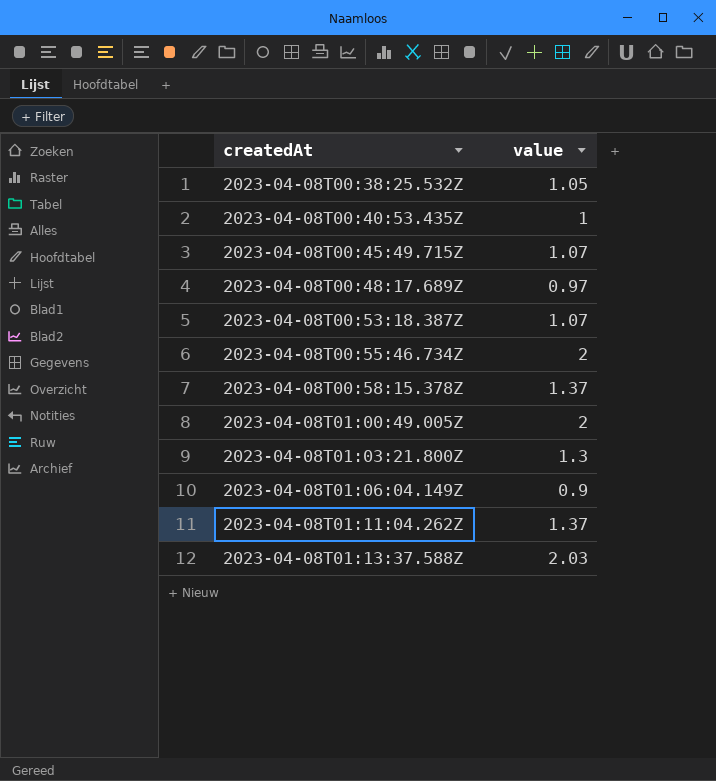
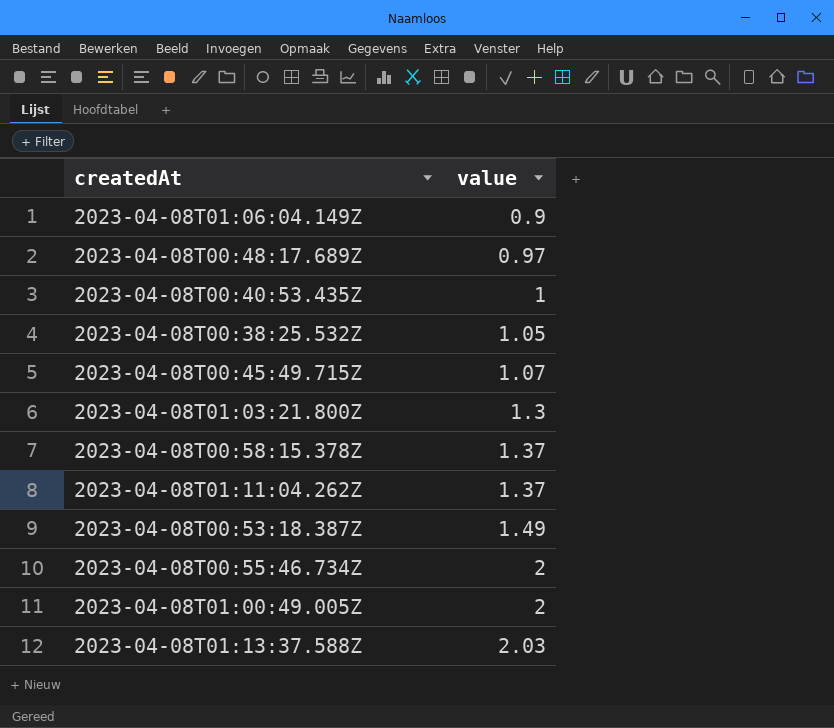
row order: createdAt ascending -> value ascending
2023-04-08T00:53:18.387Z | value: 1.07 -> 1.49

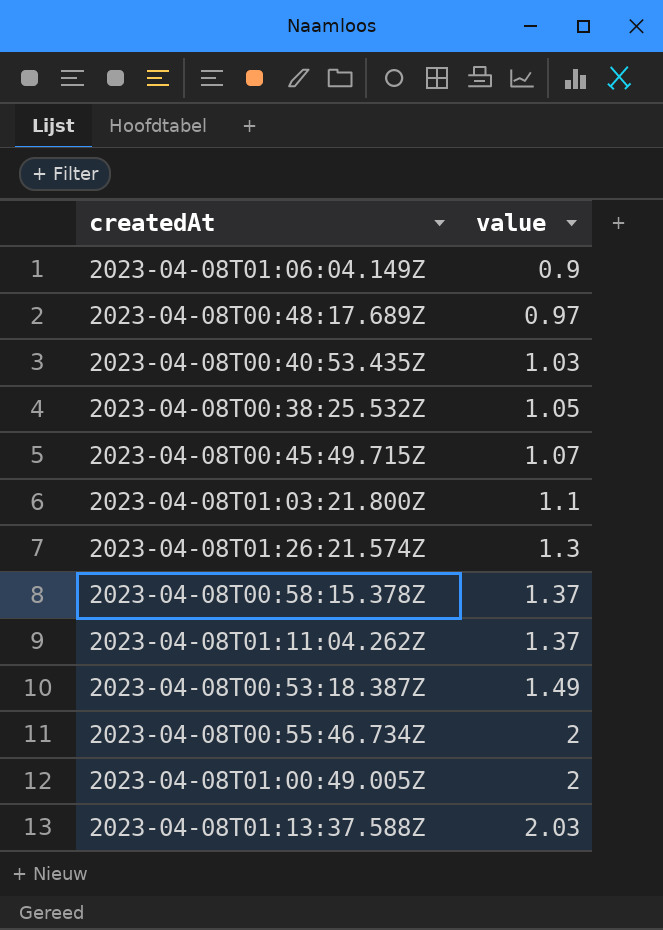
2023-04-08T00:40:53.435Z | value: 1 -> 1.03
2023-04-08T01:03:21.800Z | value: 1.3 -> 1.1
row 2023-04-08T01:26:21.574Z: none -> 1.3

